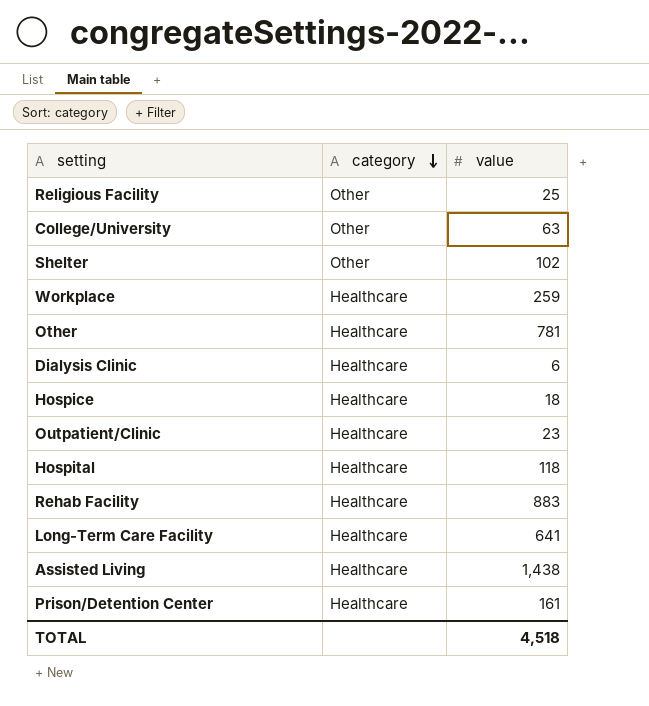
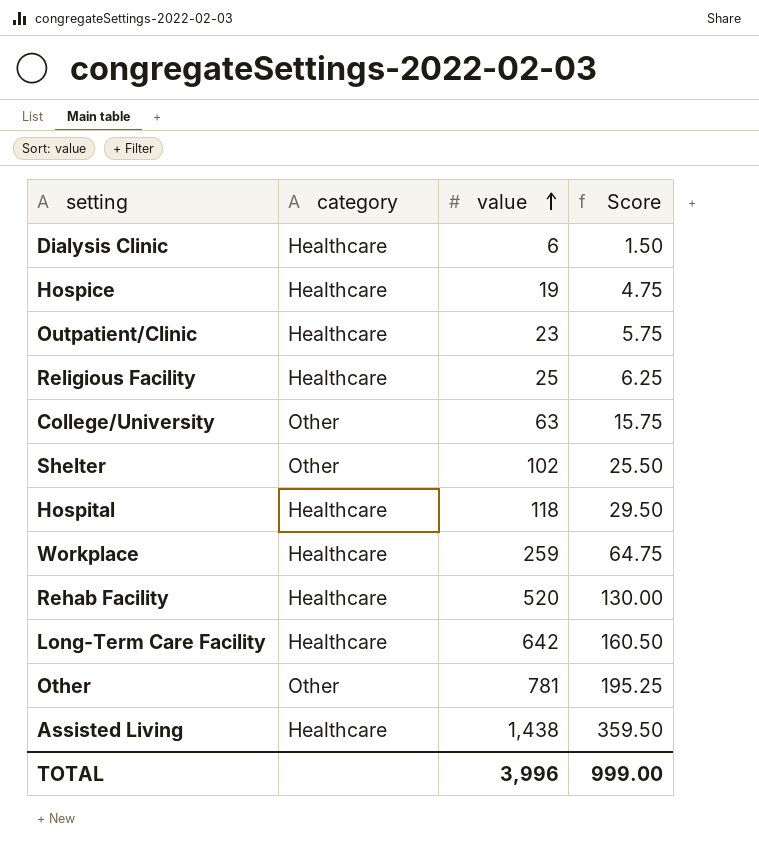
row order: category descending -> value ascending
column Score | formula: none -> [value] * 0.25
row Prison/Detention Center: Healthcare | 161 -> none
Hospice | value: 18 -> 19
Religious Facility | category: Other -> Healthcare
Rehab Facility | value: 883 -> 520
Long-Term Care Facility | value: 641 -> 642
Other | category: Healthcare -> Other
TOTAL | value: 4,518 -> 3,996

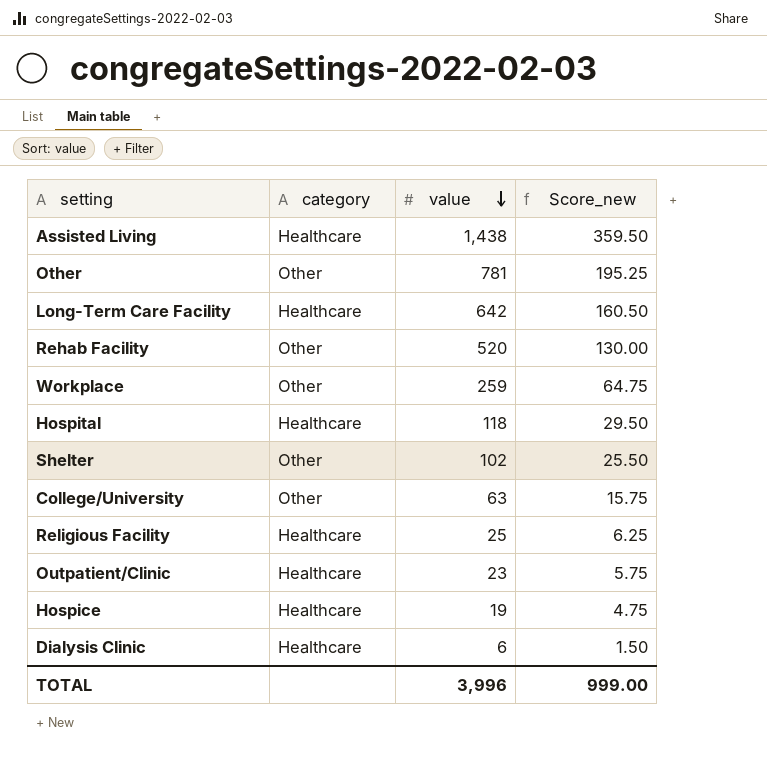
row order: value ascending -> value descending
column name: Score -> Score_new
Rehab Facility | category: Healthcare -> Other
Workplace | category: Healthcare -> Other

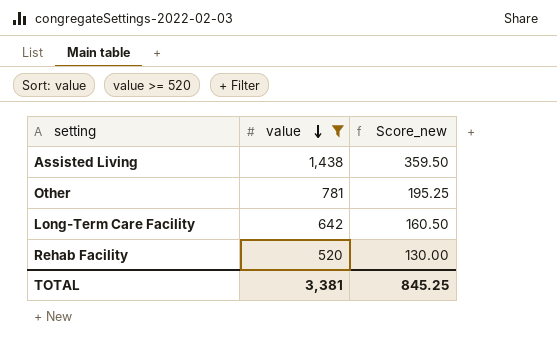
filter: none -> value >= 520
column category | position: 2 -> none
TOTAL | value: 3,996 -> 3,381
TOTAL | Score_new: 999.00 -> 845.25

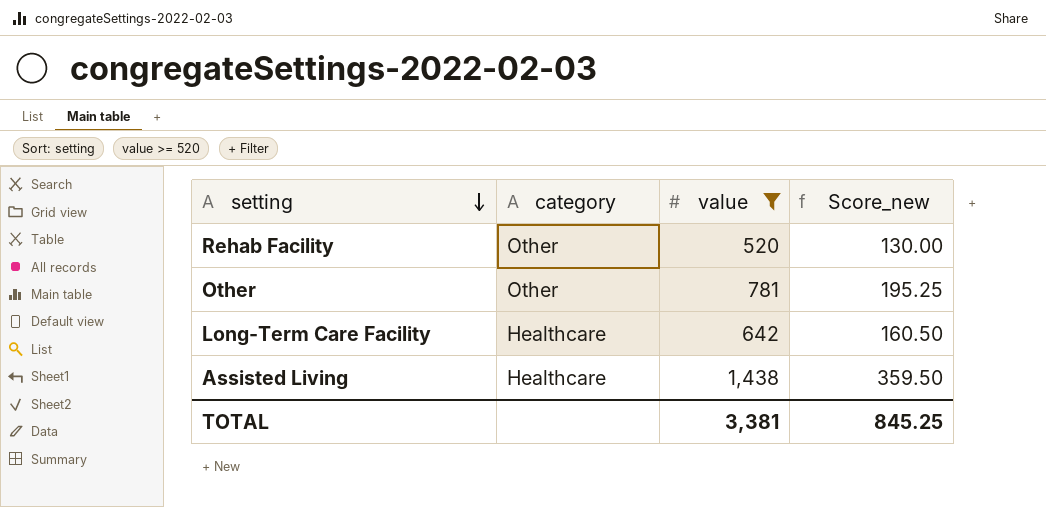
row order: value descending -> setting descending
column category | position: none -> 2

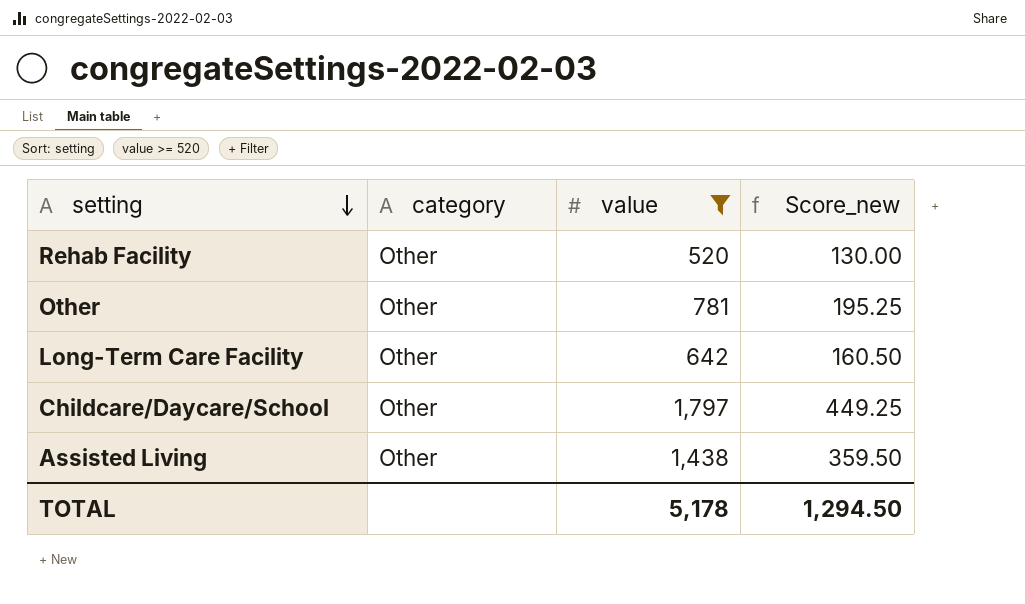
Long-Term Care Facility | category: Healthcare -> Other
row Childcare/Daycare/School: none -> Other | 1,797 | 449.25
Assisted Living | category: Healthcare -> Other
TOTAL | value: 3,381 -> 5,178
TOTAL | Score_new: 845.25 -> 1,294.50

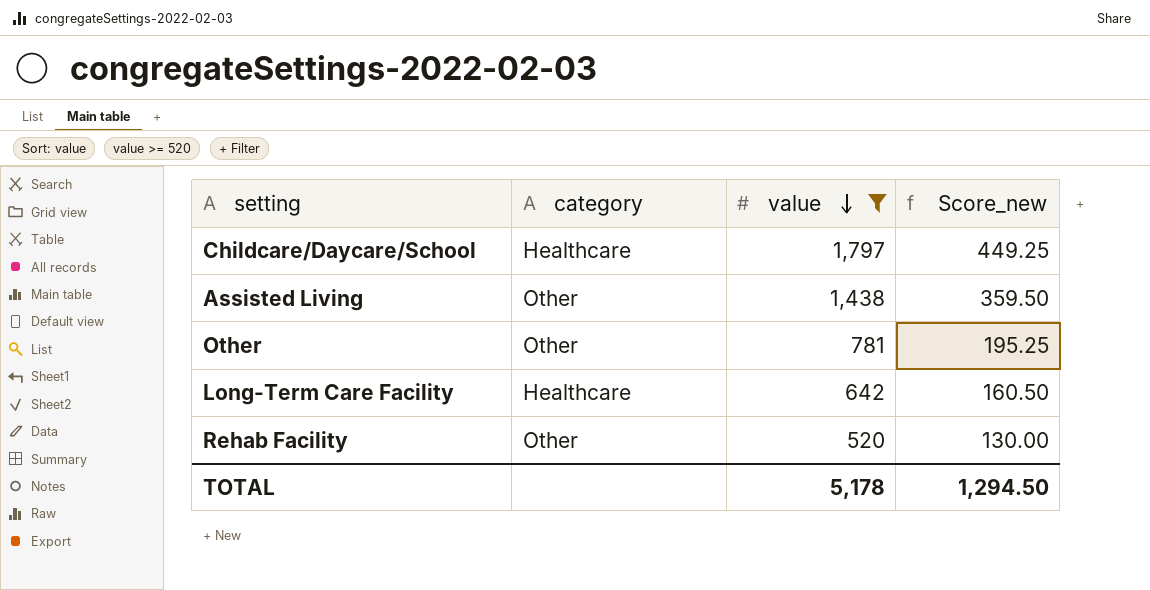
row order: setting descending -> value descending
Childcare/Daycare/School | category: Other -> Healthcare
Long-Term Care Facility | category: Other -> Healthcare

